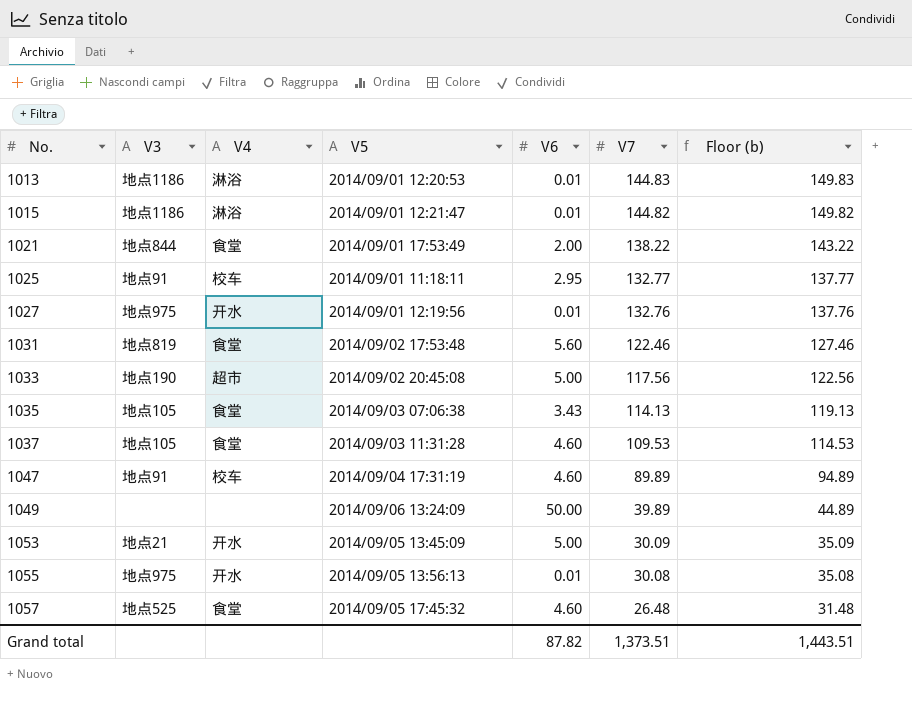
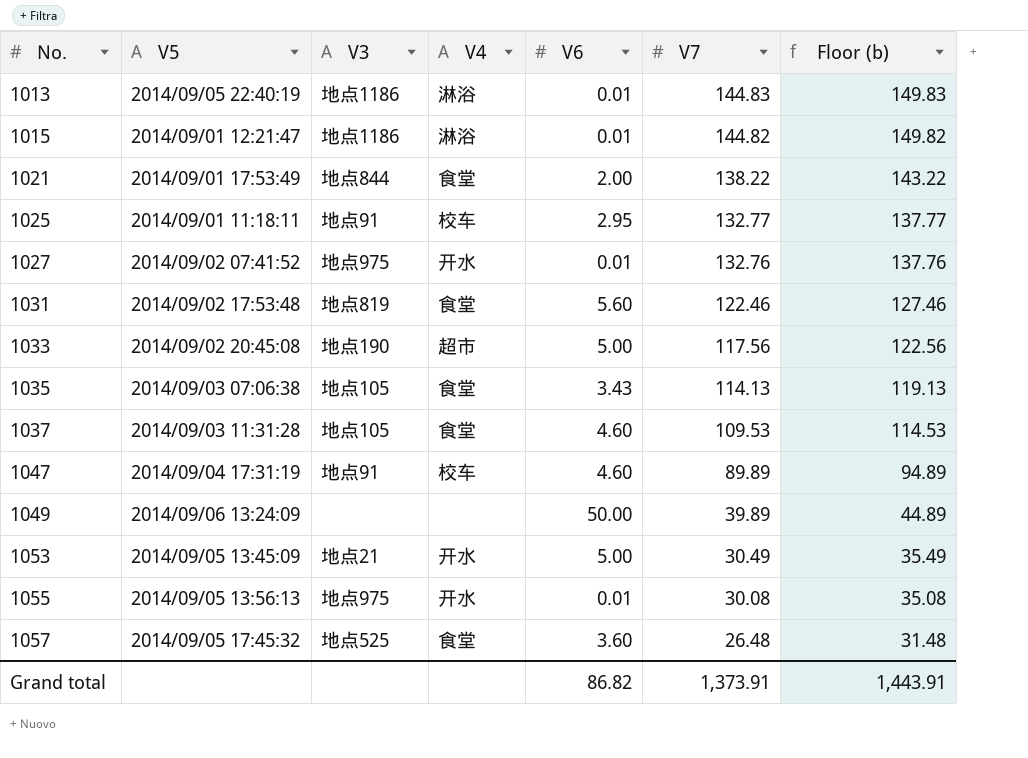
column V5 | position: 4 -> 2
1013 | V5: 2014/09/01 12:20:53 -> 2014/09/05 22:40:19
1027 | V5: 2014/09/01 12:19:56 -> 2014/09/02 07:41:52
1053 | V7: 30.09 -> 30.49
1053 | Floor (b): 35.09 -> 35.49
1057 | V6: 4.60 -> 3.60
Grand total | V6: 87.82 -> 86.82
Grand total | V7: 1,373.51 -> 1,373.91
Grand total | Floor (b): 1,443.51 -> 1,443.91

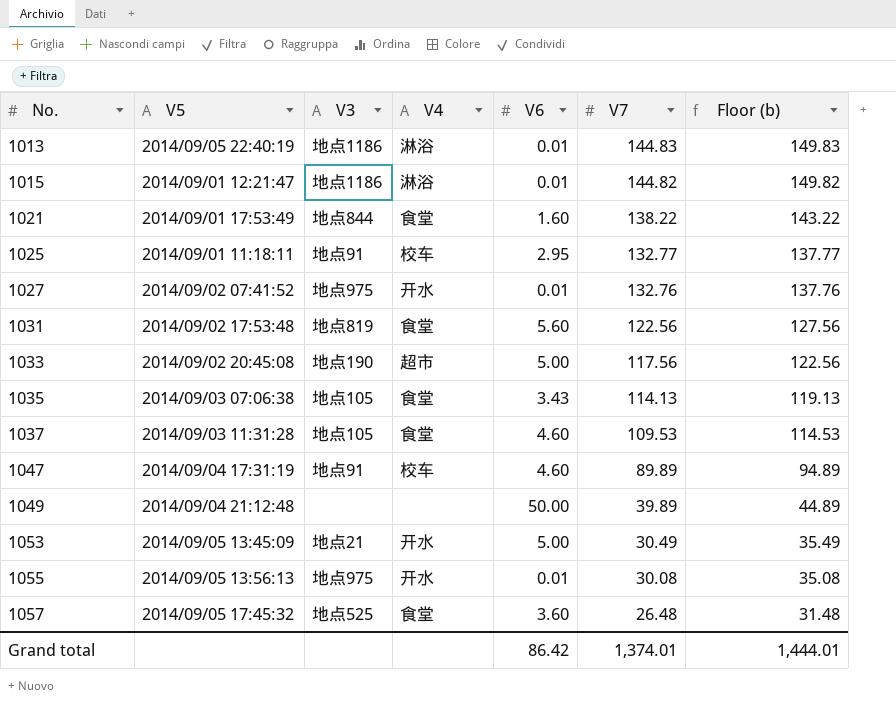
1021 | V6: 2.00 -> 1.60
1031 | V7: 122.46 -> 122.56
1031 | Floor (b): 127.46 -> 127.56
1049 | V5: 2014/09/06 13:24:09 -> 2014/09/04 21:12:48
Grand total | V6: 86.82 -> 86.42
Grand total | V7: 1,373.91 -> 1,374.01
Grand total | Floor (b): 1,443.91 -> 1,444.01

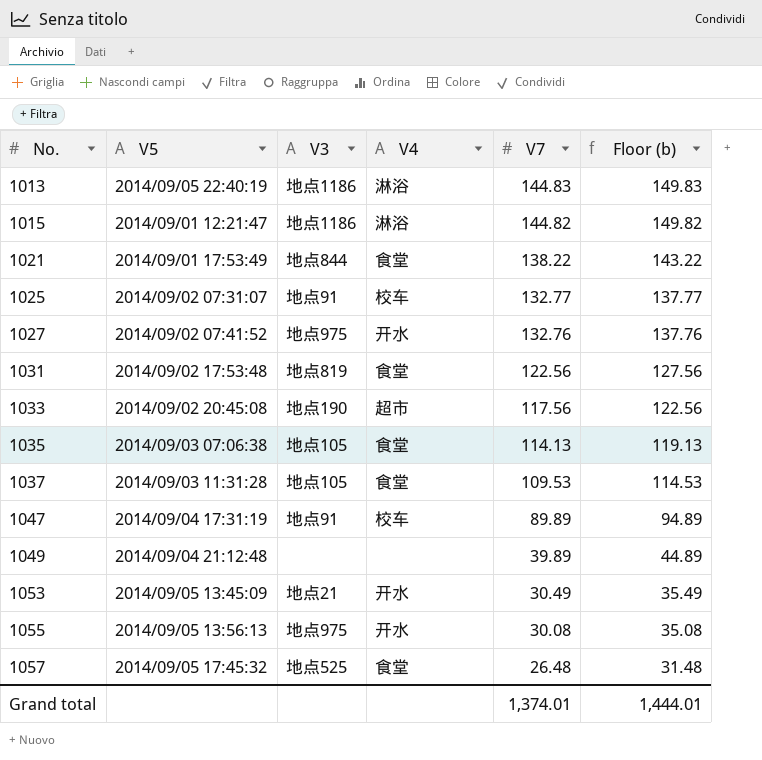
column V6 | position: 5 -> none
1025 | V5: 2014/09/01 11:18:11 -> 2014/09/02 07:31:07

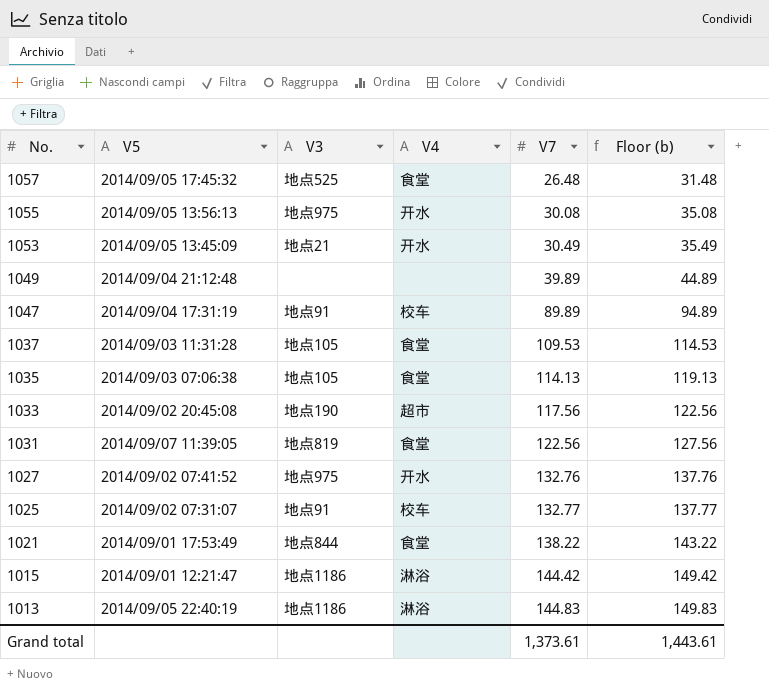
row order: No. ascending -> No. descending
1031 | V5: 2014/09/02 17:53:48 -> 2014/09/07 11:39:05
1015 | V7: 144.82 -> 144.42
1015 | Floor (b): 149.82 -> 149.42
Grand total | V7: 1,374.01 -> 1,373.61
Grand total | Floor (b): 1,444.01 -> 1,443.61

